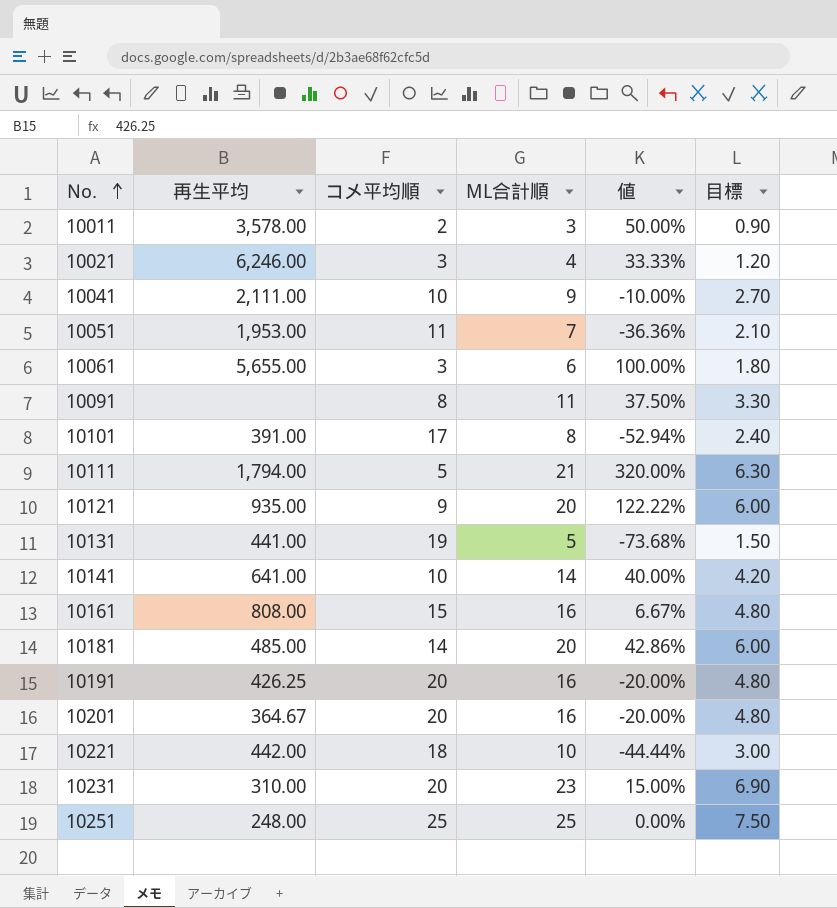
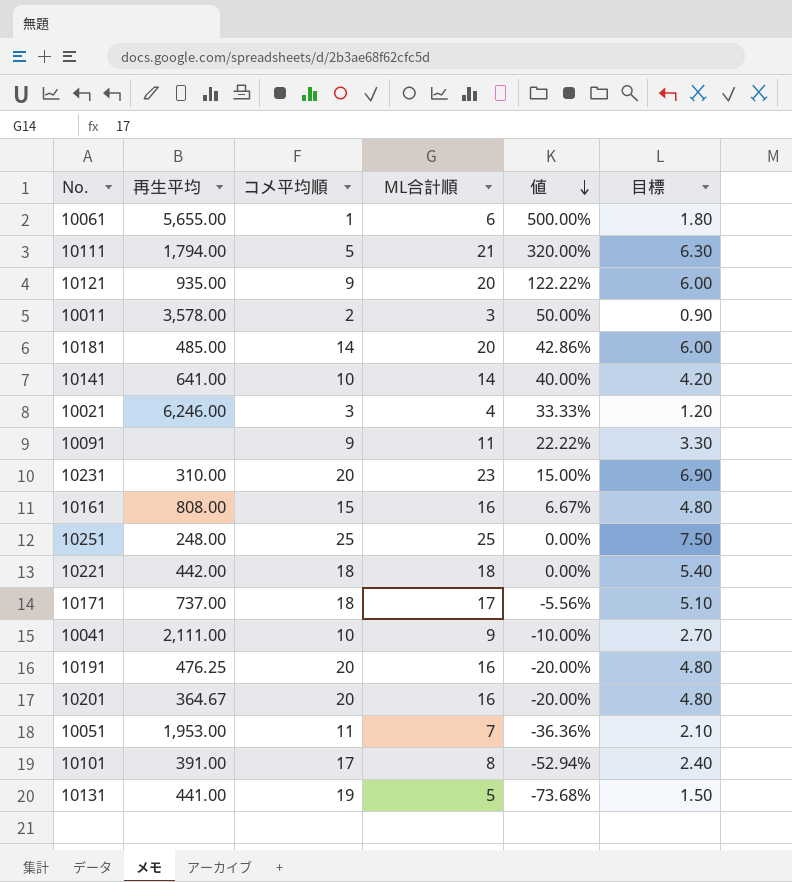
row order: No. ascending -> 値 descending
10061 | コメ平均順: 3 -> 1
10061 | 値: 100.00% -> 500.00%
10091 | コメ平均順: 8 -> 9
10091 | 値: 37.50% -> 22.22%
10221 | ML合計順: 10 -> 18
10221 | 値: -44.44% -> 0.00%
10221 | 目標: 3.00 -> 5.40
row 10171: none -> 737.00 | 18 | 17 | -5.56% | 5.10
10191 | 再生平均: 426.25 -> 476.25

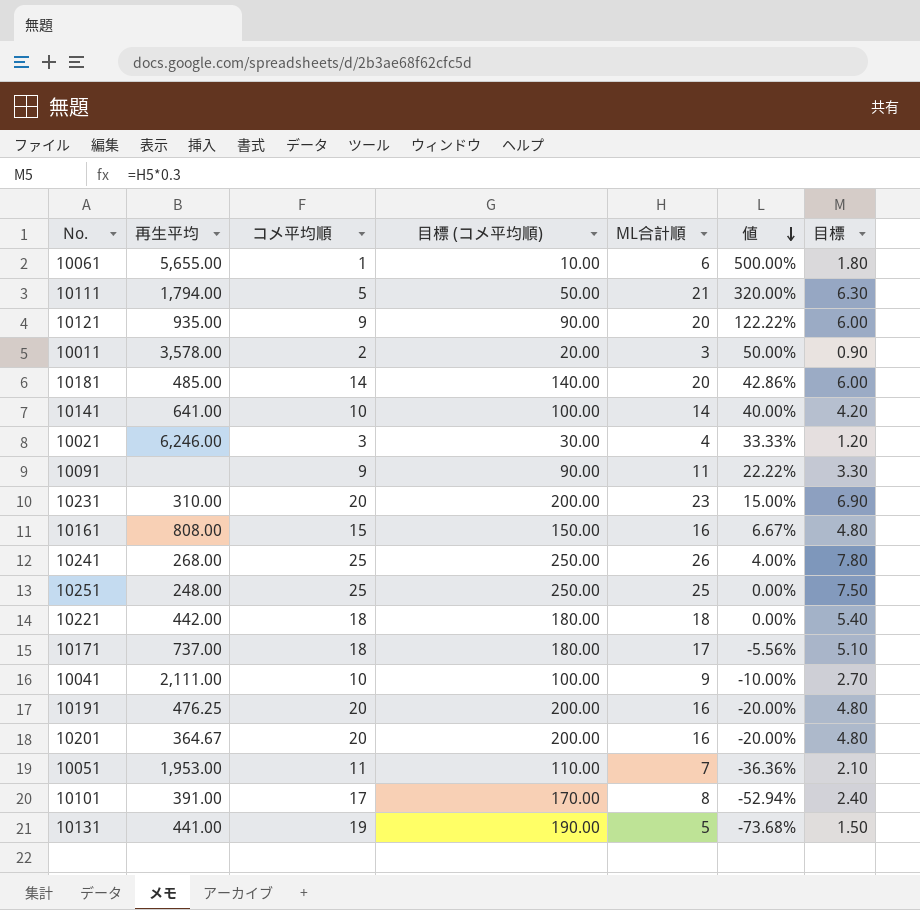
column 目標 (コメ平均順) | formula: none -> [コメ平均順] * 10
row 10241: none -> 268.00 | 25 | 250.00 | 26 | 4.00% | 7.80

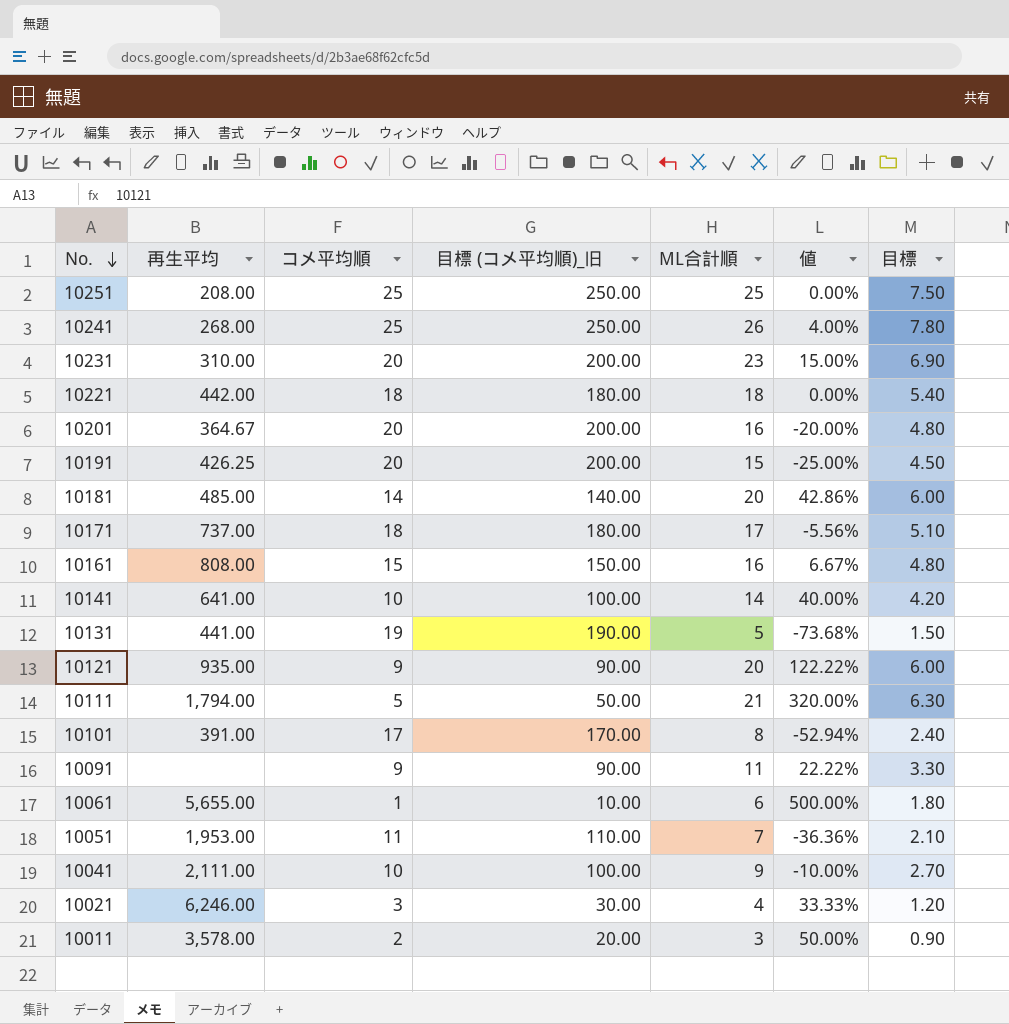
row order: 値 descending -> No. descending
column name: 目標 (コメ平均順) -> 目標 (コメ平均順)_旧
10251 | 再生平均: 248.00 -> 208.00
10191 | 再生平均: 476.25 -> 426.25
10191 | ML合計順: 16 -> 15
10191 | 値: -20.00% -> -25.00%
10191 | 目標: 4.80 -> 4.50

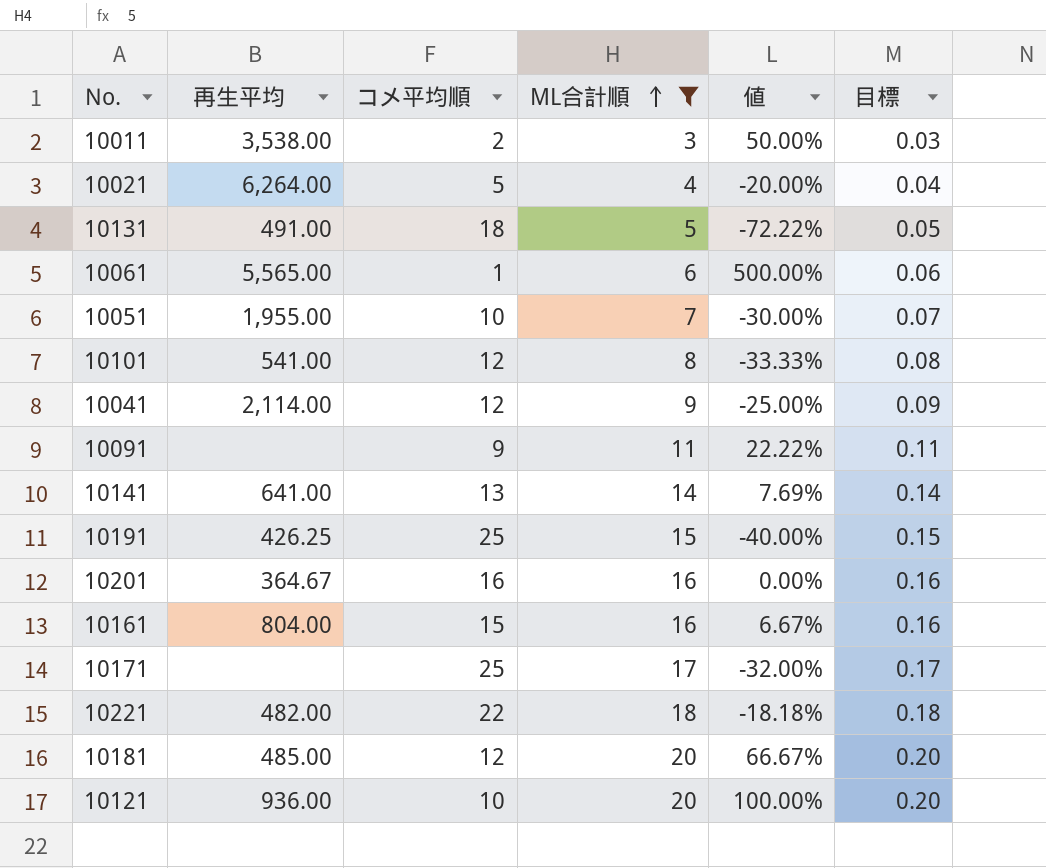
filter: none -> ML合計順 <= 20
row order: No. descending -> ML合計順 ascending
column 目標 (コメ平均順)_旧 | formula: [コメ平均順] * 10 -> none
column 目標 | formula: [ML合計順] * 0.3 -> [ML合計順] * 0.01
10011 | 再生平均: 3,578.00 -> 3,538.00
10021 | 再生平均: 6,246.00 -> 6,264.00
10021 | コメ平均順: 3 -> 5
10021 | 値: 33.33% -> -20.00%
10131 | 再生平均: 441.00 -> 491.00
10131 | コメ平均順: 19 -> 18
10131 | 値: -73.68% -> -72.22%
10061 | 再生平均: 5,655.00 -> 5,565.00
10051 | 再生平均: 1,953.00 -> 1,955.00
10051 | コメ平均順: 11 -> 10
10051 | 値: -36.36% -> -30.00%
10101 | 再生平均: 391.00 -> 541.00
10101 | コメ平均順: 17 -> 12
10101 | 値: -52.94% -> -33.33%
10041 | 再生平均: 2,111.00 -> 2,114.00
10041 | コメ平均順: 10 -> 12
10041 | 値: -10.00% -> -25.00%
10141 | コメ平均順: 10 -> 13
10141 | 値: 40.00% -> 7.69%
10191 | コメ平均順: 20 -> 25
10191 | 値: -25.00% -> -40.00%
10201 | コメ平均順: 20 -> 16
10201 | 値: -20.00% -> 0.00%
10161 | 再生平均: 808.00 -> 804.00
10171 | 再生平均: 737.00 -> none
10171 | コメ平均順: 18 -> 25
10171 | 値: -5.56% -> -32.00%
10221 | 再生平均: 442.00 -> 482.00
10221 | コメ平均順: 18 -> 22
10221 | 値: 0.00% -> -18.18%
10181 | コメ平均順: 14 -> 12
10181 | 値: 42.86% -> 66.67%
10121 | 再生平均: 935.00 -> 936.00
10121 | コメ平均順: 9 -> 10
10121 | 値: 122.22% -> 100.00%

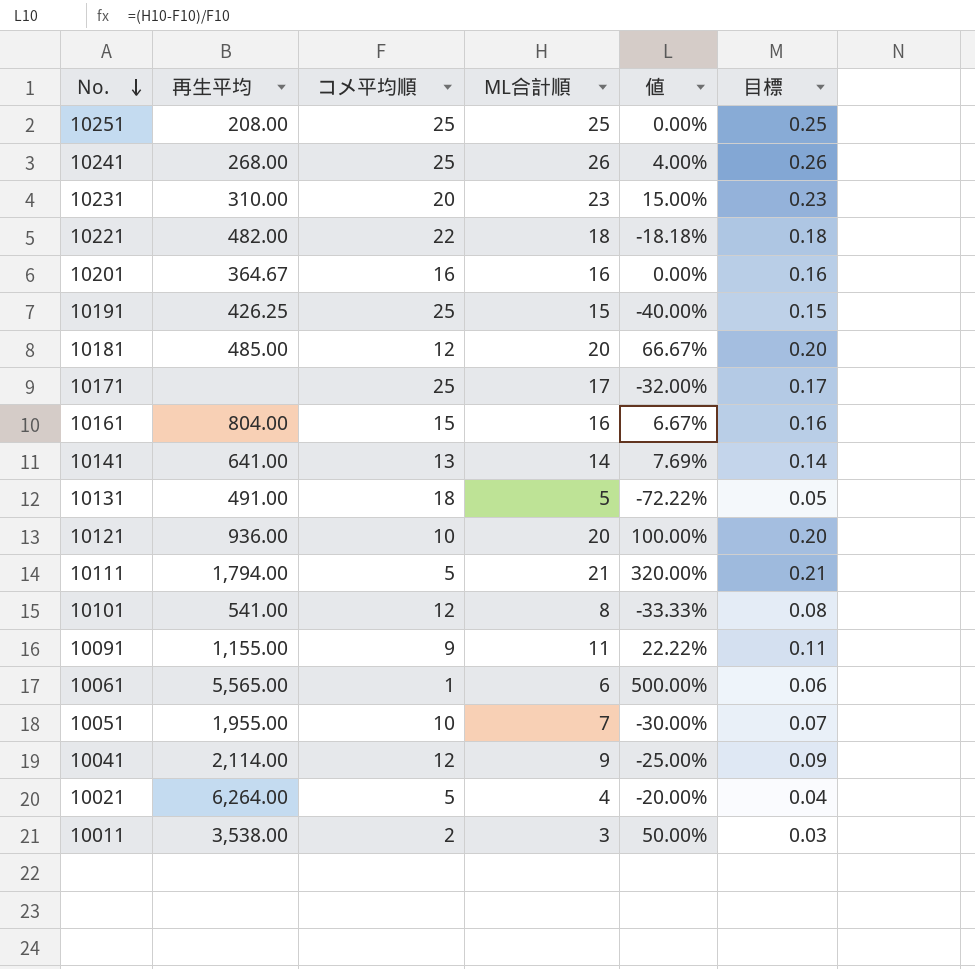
filter: ML合計順 <= 20 -> none
row order: ML合計順 ascending -> No. descending
10091 | 再生平均: none -> 1,155.00

